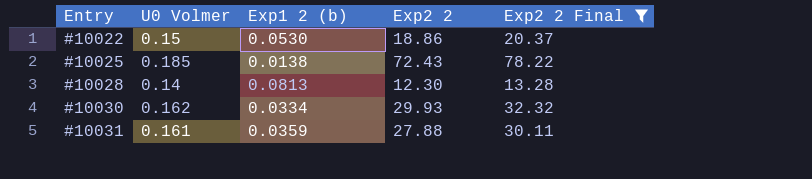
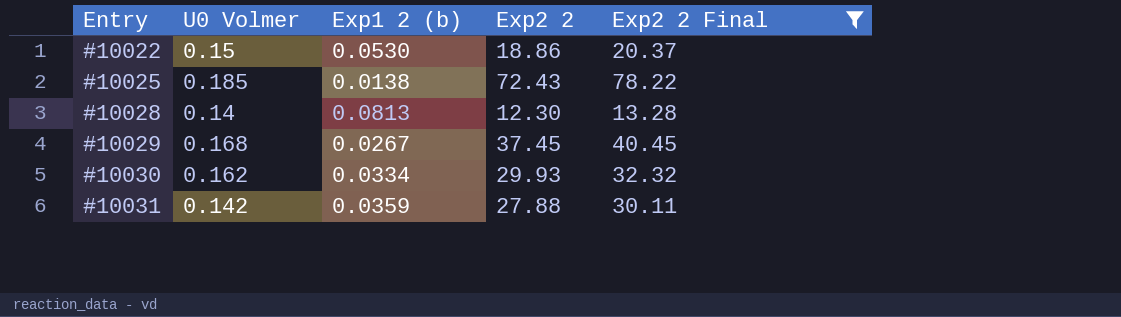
row #10029: none -> 0.168 | 0.0267 | 37.45 | 40.45
#10031 | U0 Volmer: 0.161 -> 0.142

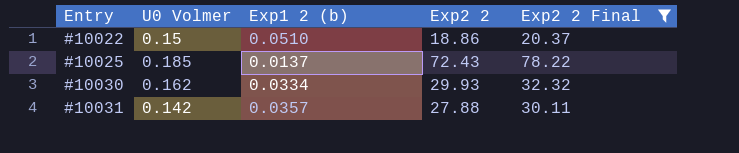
row #10028: 0.14 | 0.0813 | 12.30 | 13.28 -> none
row #10029: 0.168 | 0.0267 | 37.45 | 40.45 -> none
#10022 | Exp1 2 (b): 0.0530 -> 0.0510
#10025 | Exp1 2 (b): 0.0138 -> 0.0137
#10031 | Exp1 2 (b): 0.0359 -> 0.0357

